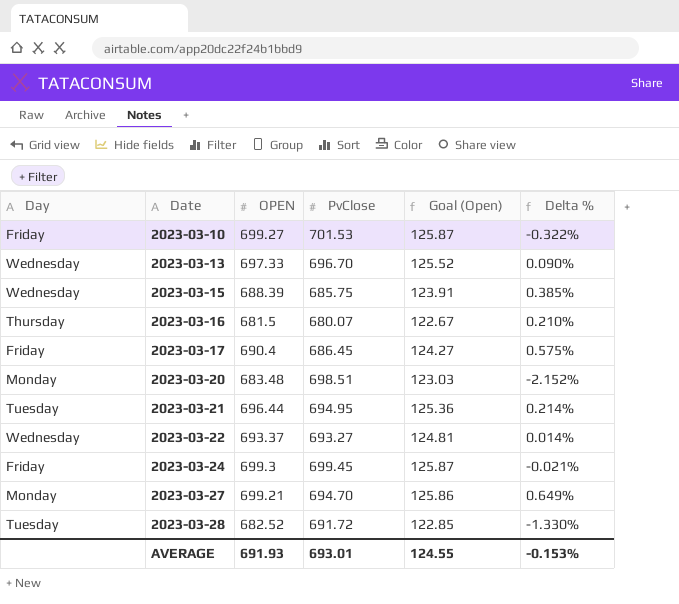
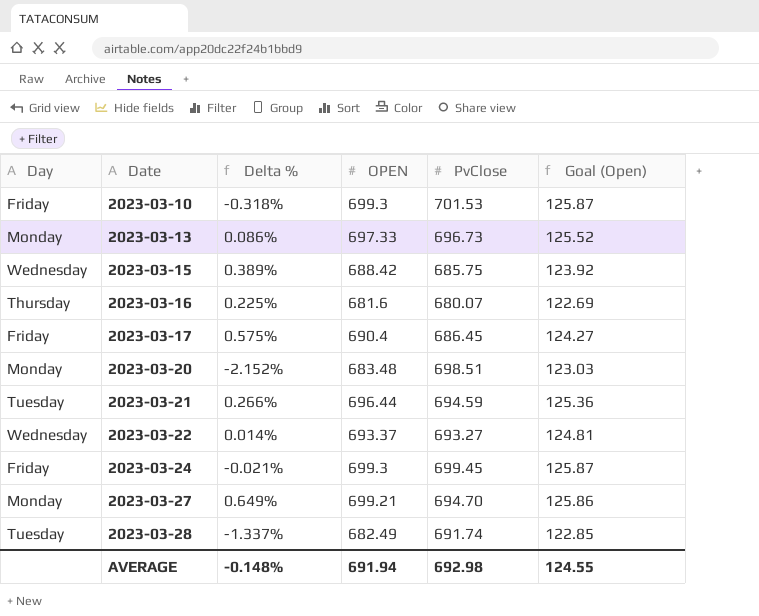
column Delta % | position: 6 -> 3
2023-03-10 | Delta %: -0.322% -> -0.318%
2023-03-10 | OPEN: 699.27 -> 699.3
2023-03-13 | Day: Wednesday -> Monday
2023-03-13 | Delta %: 0.090% -> 0.086%
2023-03-13 | PvClose: 696.70 -> 696.73
2023-03-15 | Delta %: 0.385% -> 0.389%
2023-03-15 | OPEN: 688.39 -> 688.42
2023-03-15 | Goal (Open): 123.91 -> 123.92
2023-03-16 | Delta %: 0.210% -> 0.225%
2023-03-16 | OPEN: 681.5 -> 681.6
2023-03-16 | Goal (Open): 122.67 -> 122.69
2023-03-21 | Delta %: 0.214% -> 0.266%
2023-03-21 | PvClose: 694.95 -> 694.59
2023-03-28 | Delta %: -1.330% -> -1.337%
2023-03-28 | OPEN: 682.52 -> 682.49
2023-03-28 | PvClose: 691.72 -> 691.74
AVERAGE | Delta %: -0.153% -> -0.148%
AVERAGE | OPEN: 691.93 -> 691.94
AVERAGE | PvClose: 693.01 -> 692.98

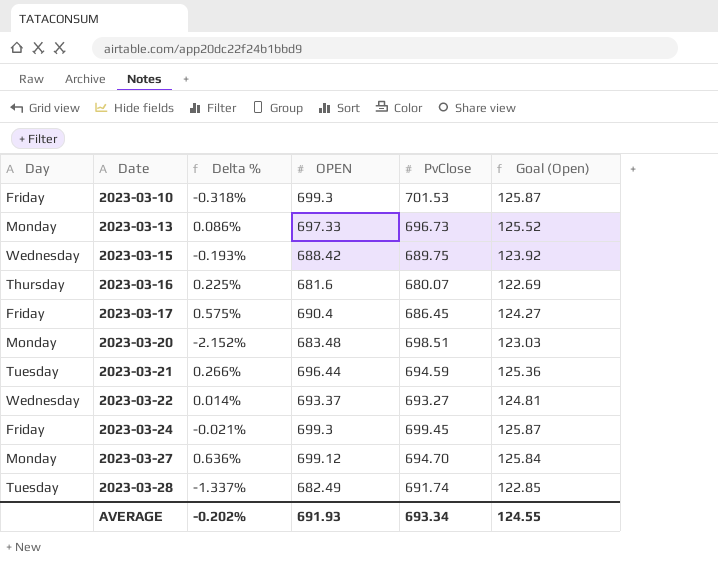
2023-03-15 | Delta %: 0.389% -> -0.193%
2023-03-15 | PvClose: 685.75 -> 689.75
2023-03-27 | Delta %: 0.649% -> 0.636%
2023-03-27 | OPEN: 699.21 -> 699.12
2023-03-27 | Goal (Open): 125.86 -> 125.84
AVERAGE | Delta %: -0.148% -> -0.202%
AVERAGE | OPEN: 691.94 -> 691.93
AVERAGE | PvClose: 692.98 -> 693.34

